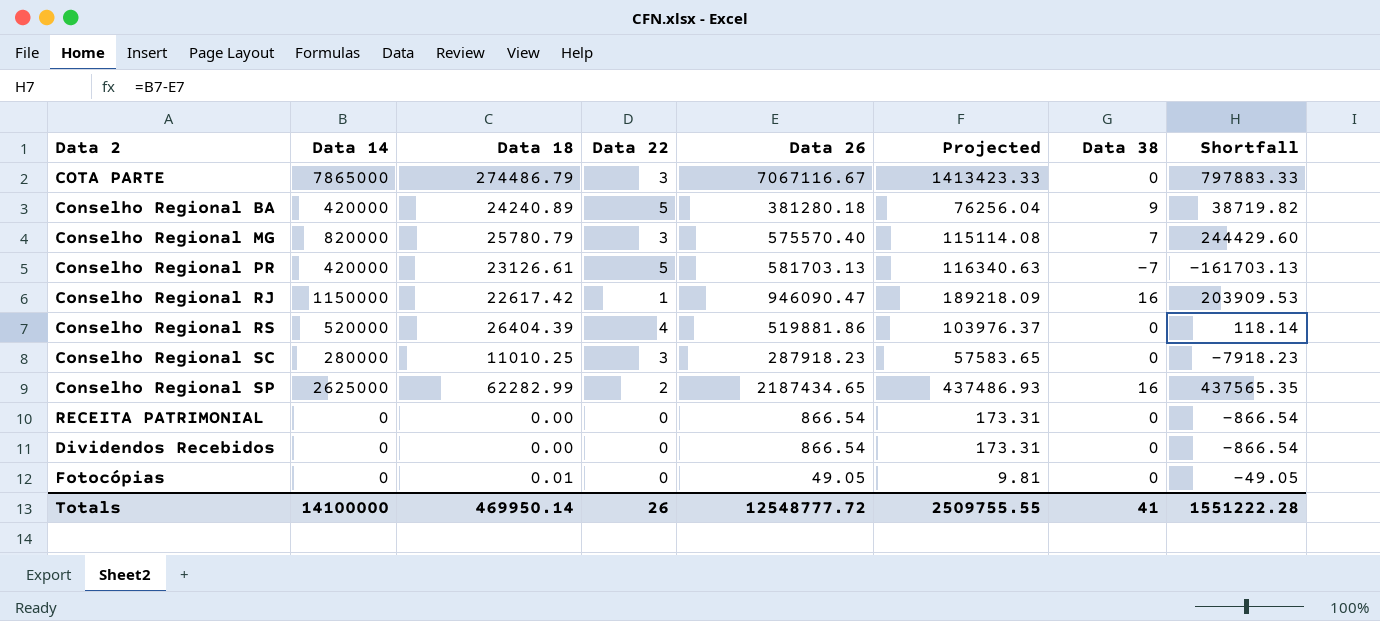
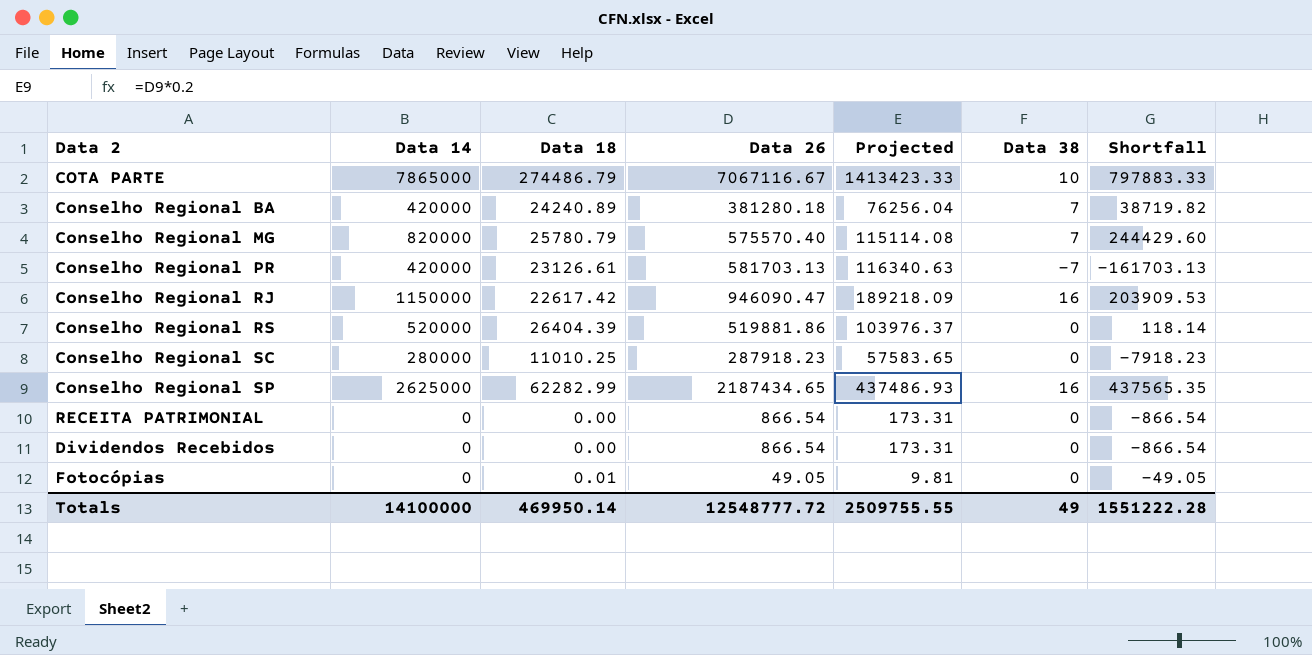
column Data 22 | position: 4 -> none
COTA PARTE | Data 38: 0 -> 10
Conselho Regional BA | Data 38: 9 -> 7
Totals | Data 38: 41 -> 49

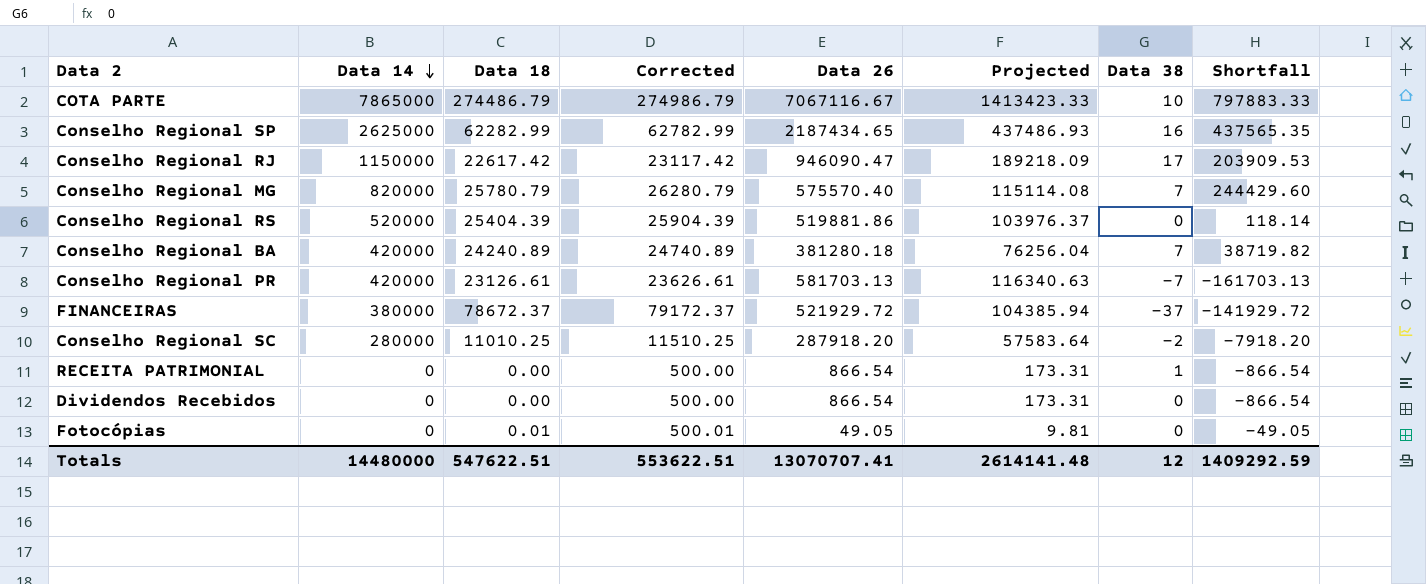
row order: none -> Data 14 descending
column Corrected | formula: none -> [Data 18] + 500
Conselho Regional RJ | Data 38: 16 -> 17
Conselho Regional RS | Data 18: 26404.39 -> 25404.39
row FINANCEIRAS: none -> 380000 | 78672.37 | 79172.37 | 521929.72 | 104385.94 | -37 | -141929.72
Conselho Regional SC | Data 26: 287918.23 -> 287918.20
Conselho Regional SC | Projected: 57583.65 -> 57583.64
Conselho Regional SC | Data 38: 0 -> -2
Conselho Regional SC | Shortfall: -7918.23 -> -7918.20
RECEITA PATRIMONIAL | Data 38: 0 -> 1
Totals | Data 14: 14100000 -> 14480000
Totals | Data 18: 469950.14 -> 547622.51
Totals | Data 26: 12548777.72 -> 13070707.41
Totals | Projected: 2509755.55 -> 2614141.48
Totals | Data 38: 49 -> 12
Totals | Shortfall: 1551222.28 -> 1409292.59

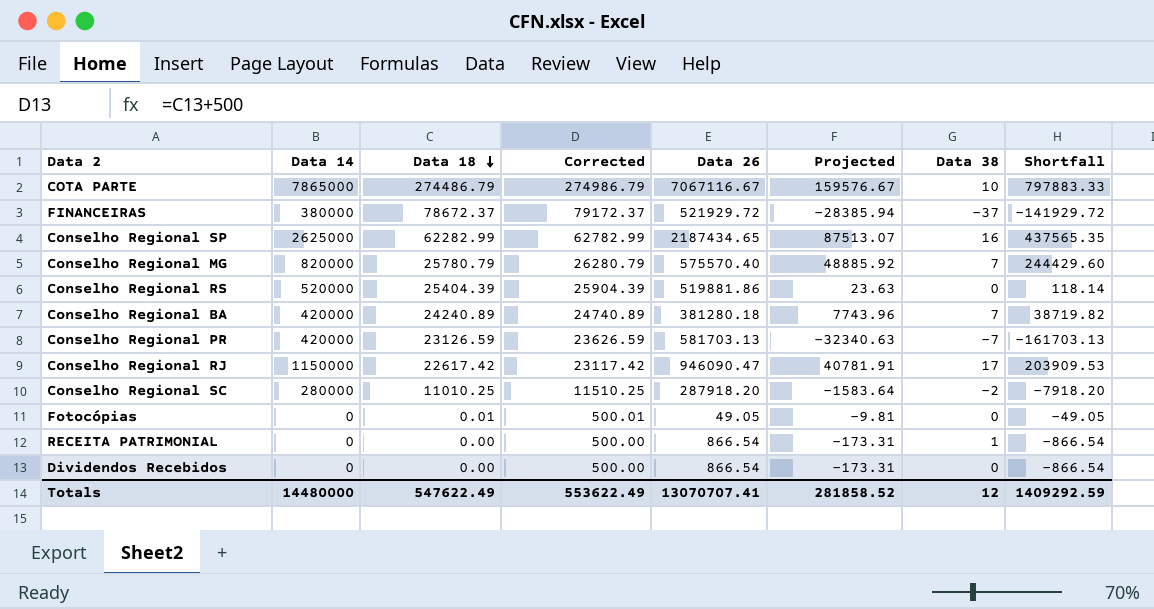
row order: Data 14 descending -> Data 18 descending
column Projected | formula: [Data 26] * 0.2 -> [Shortfall] * 0.2
Conselho Regional PR | Data 18: 23126.61 -> 23126.59
Conselho Regional PR | Corrected: 23626.61 -> 23626.59
Totals | Data 18: 547622.51 -> 547622.49
Totals | Corrected: 553622.51 -> 553622.49
Totals | Projected: 2614141.48 -> 281858.52

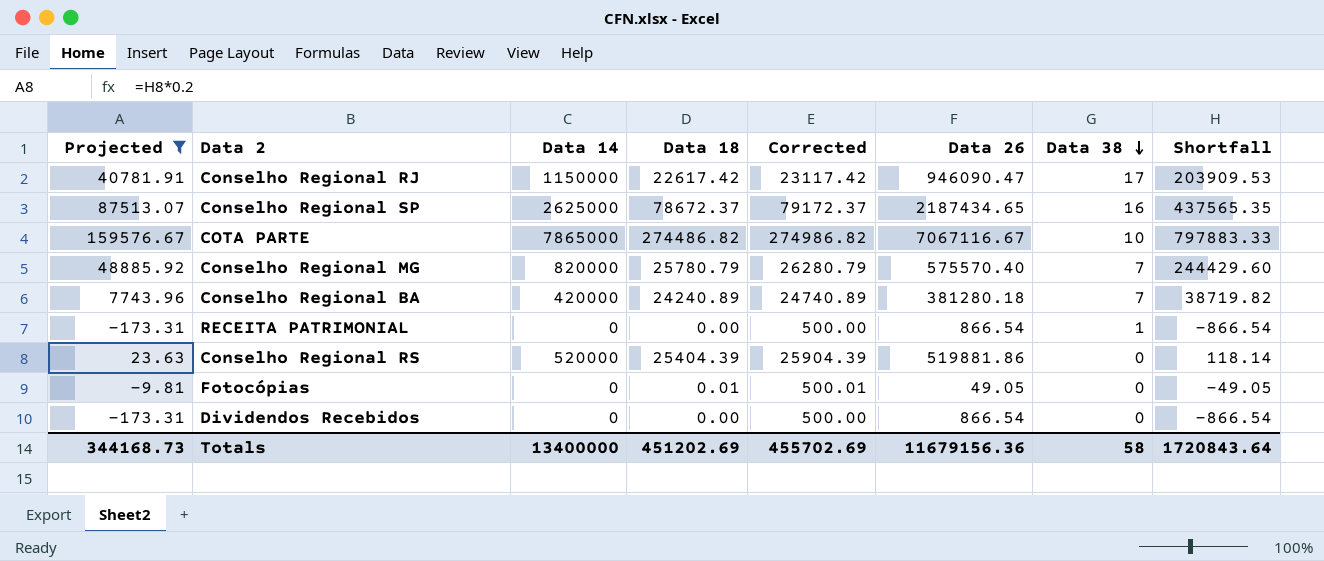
filter: none -> Projected >= -173.31
row order: Data 18 descending -> Data 38 descending
column Projected | position: 6 -> 1
Conselho Regional SP | Data 18: 62282.99 -> 78672.37
Conselho Regional SP | Corrected: 62782.99 -> 79172.37
COTA PARTE | Data 18: 274486.79 -> 274486.82
COTA PARTE | Corrected: 274986.79 -> 274986.82
Totals | Projected: 281858.52 -> 344168.73
Totals | Data 14: 14480000 -> 13400000
Totals | Data 18: 547622.49 -> 451202.69
Totals | Corrected: 553622.49 -> 455702.69
Totals | Data 26: 13070707.41 -> 11679156.36
Totals | Data 38: 12 -> 58
Totals | Shortfall: 1409292.59 -> 1720843.64

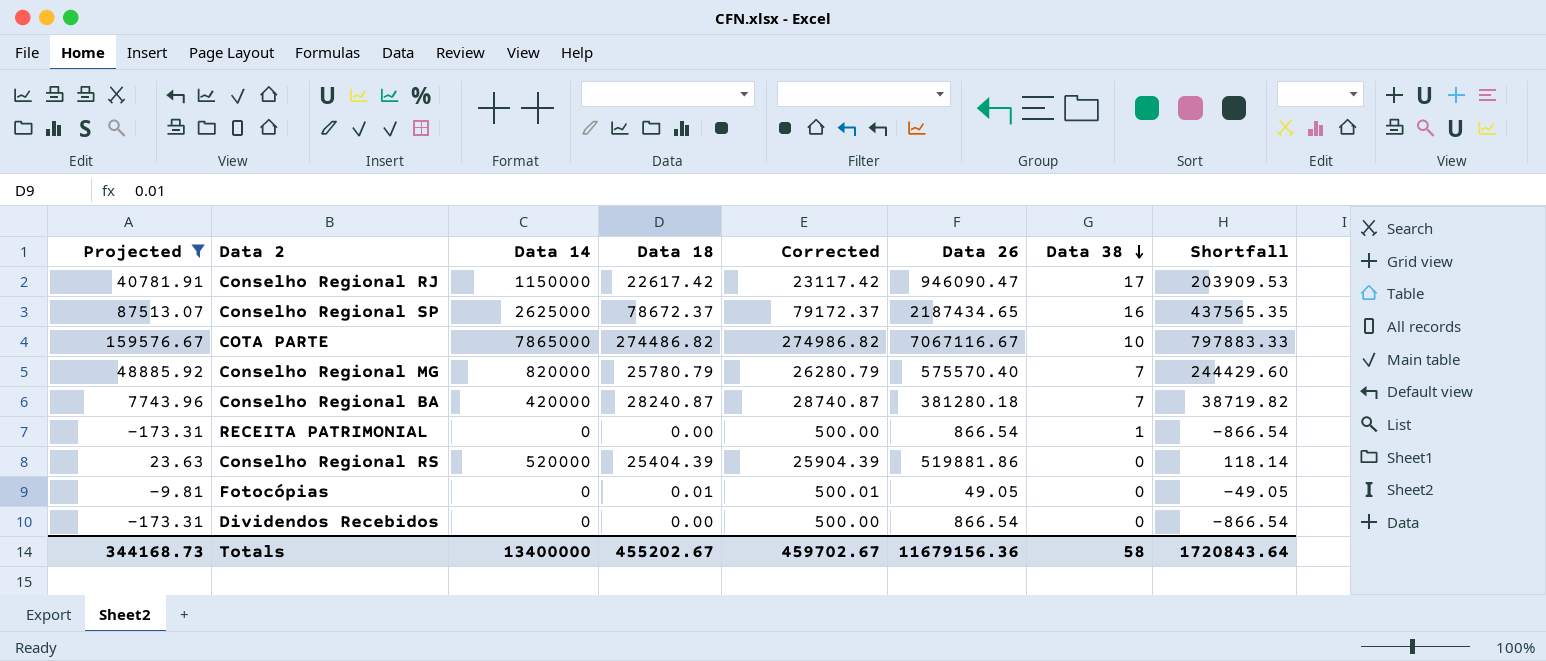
Conselho Regional BA | Data 18: 24240.89 -> 28240.87
Conselho Regional BA | Corrected: 24740.89 -> 28740.87
Totals | Data 18: 451202.69 -> 455202.67
Totals | Corrected: 455702.69 -> 459702.67

